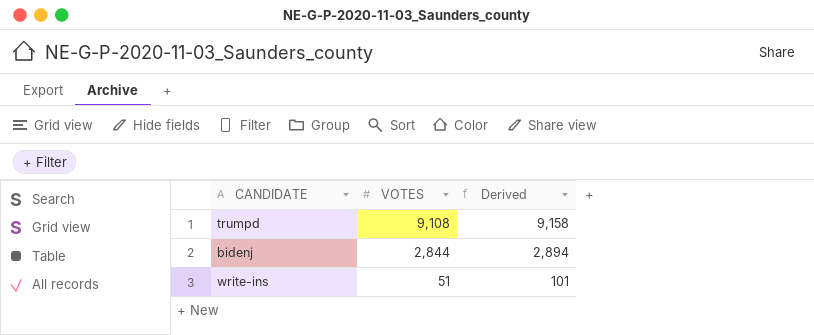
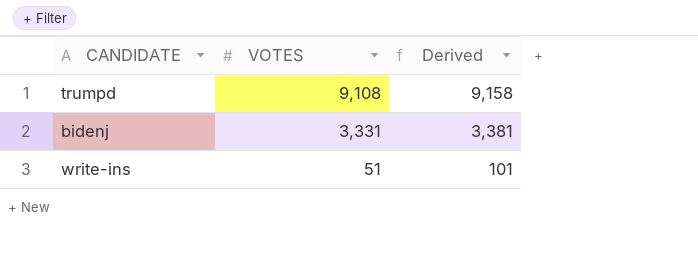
bidenj | VOTES: 2,844 -> 3,331
bidenj | Derived: 2,894 -> 3,381

